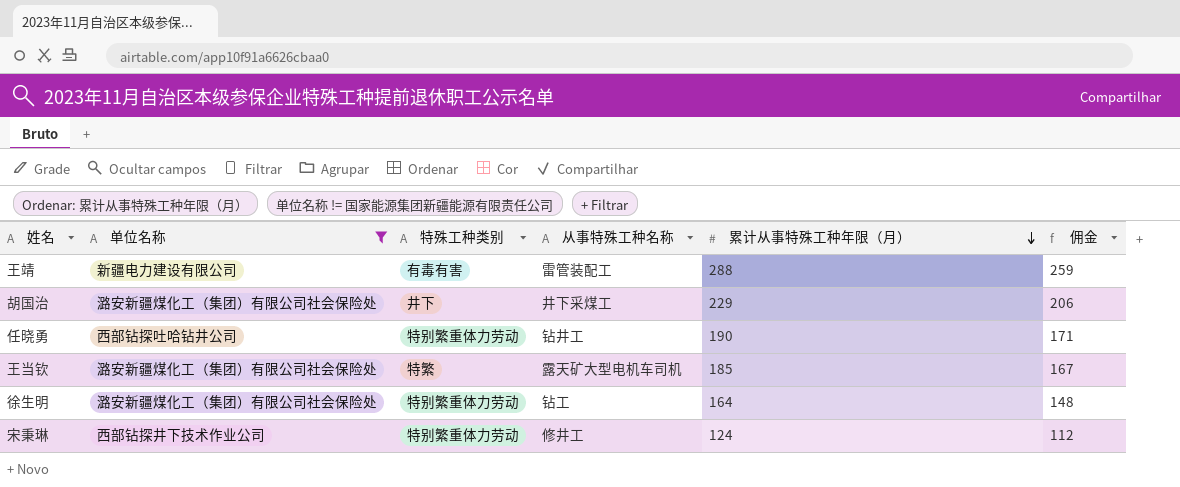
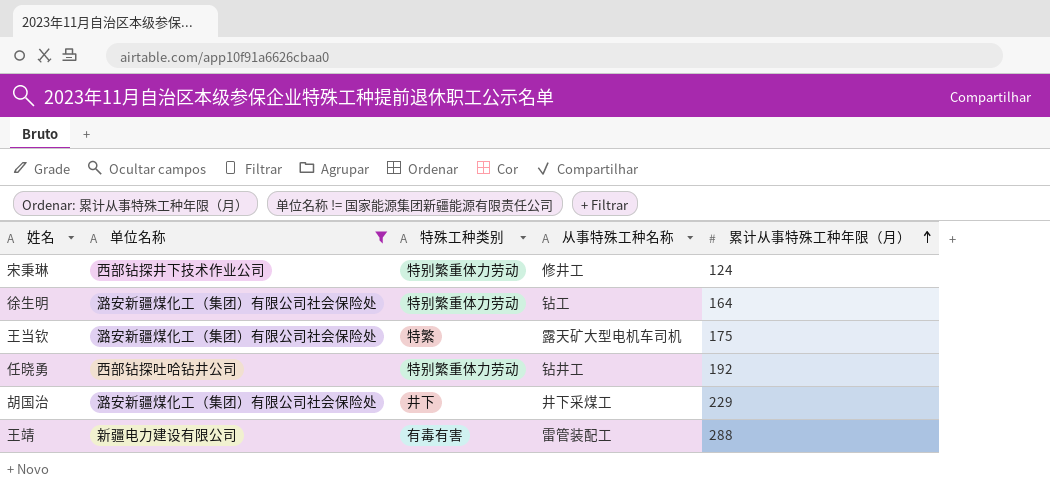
row order: 累计从事特殊工种年限（月） descending -> 累计从事特殊工种年限（月） ascending
column 佣金 | formula: [累计从事特殊工种年限（月）] * 0.9 -> none
王当钦 | 累计从事特殊工种年限（月）: 185 -> 175
任晓勇 | 累计从事特殊工种年限（月）: 190 -> 192

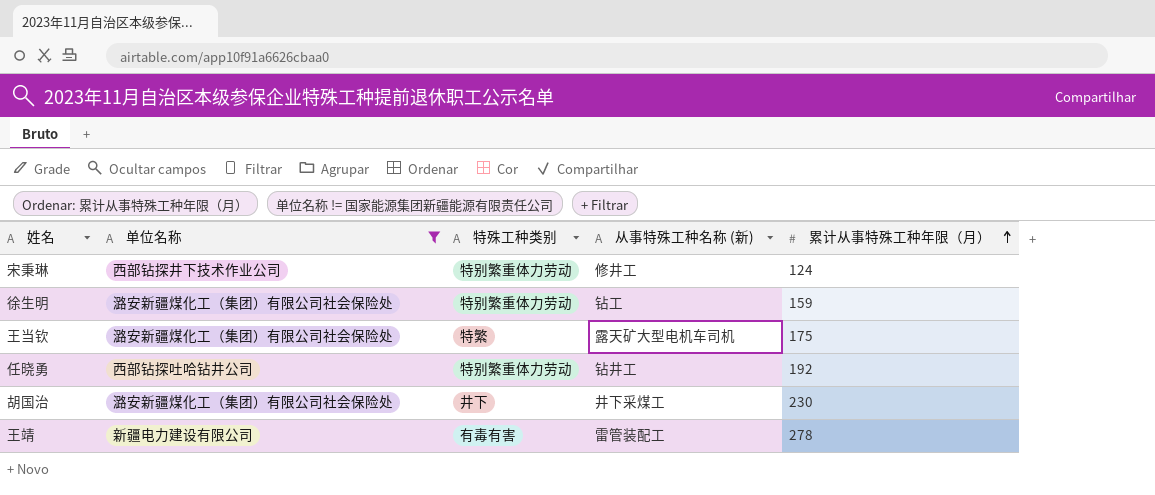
column name: 从事特殊工种名称 -> 从事特殊工种名称 (新)
徐生明 | 累计从事特殊工种年限（月）: 164 -> 159
胡国治 | 累计从事特殊工种年限（月）: 229 -> 230
王靖 | 累计从事特殊工种年限（月）: 288 -> 278

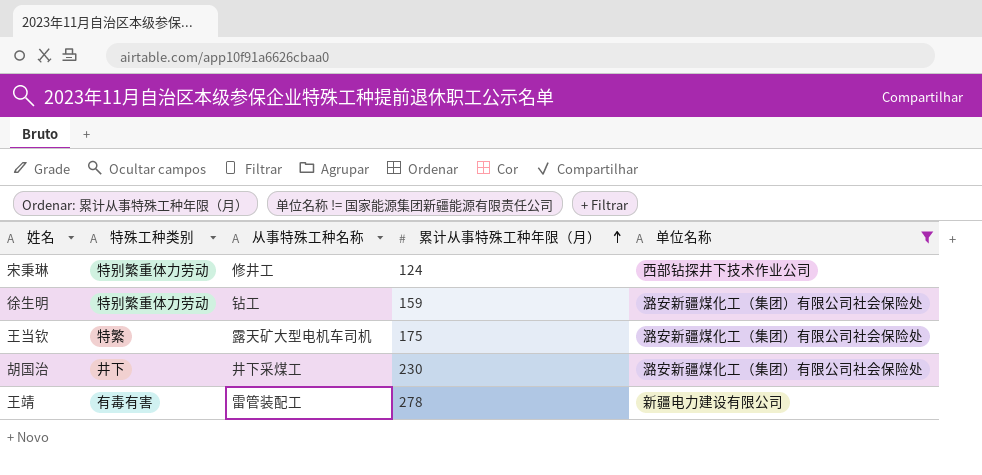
column name: 从事特殊工种名称 (新) -> 从事特殊工种名称
column 单位名称 | position: 2 -> 5
row 任晓勇: 西部钻探吐哈钻井公司 | 特别繁重体力劳动 | 钻井工 | 192 -> none

